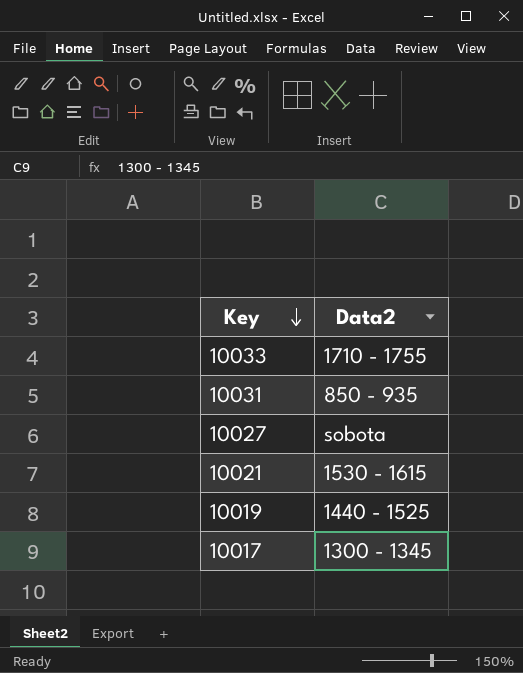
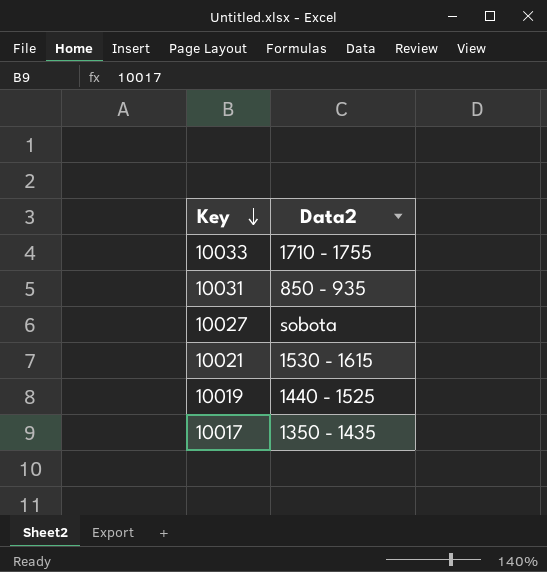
10017 | Data2: 1300 - 1345 -> 1350 - 1435

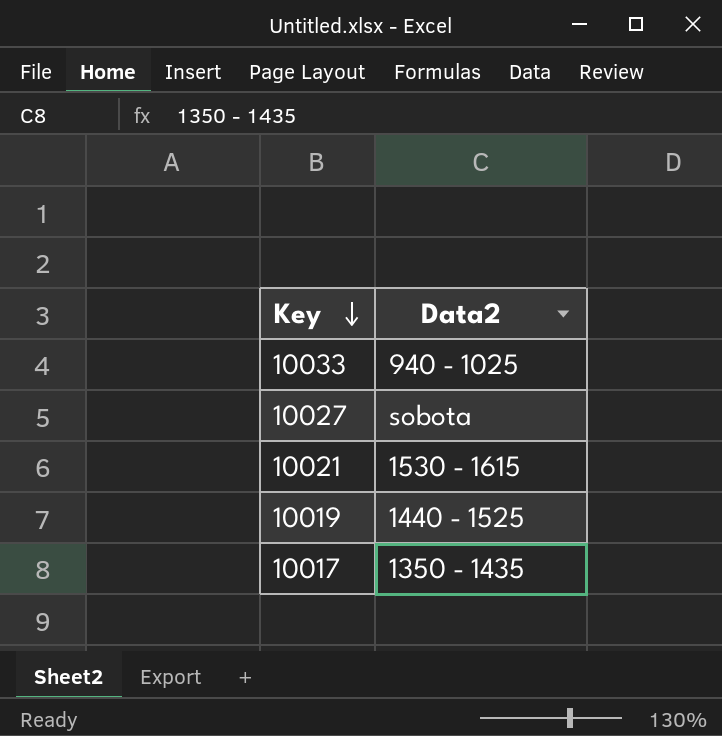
row 10031: 850 - 935 -> none
10033 | Data2: 1710 - 1755 -> 940 - 1025

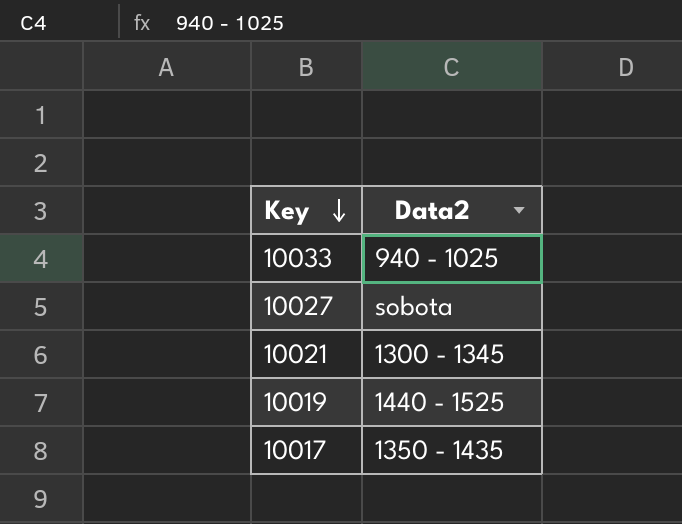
10021 | Data2: 1530 - 1615 -> 1300 - 1345

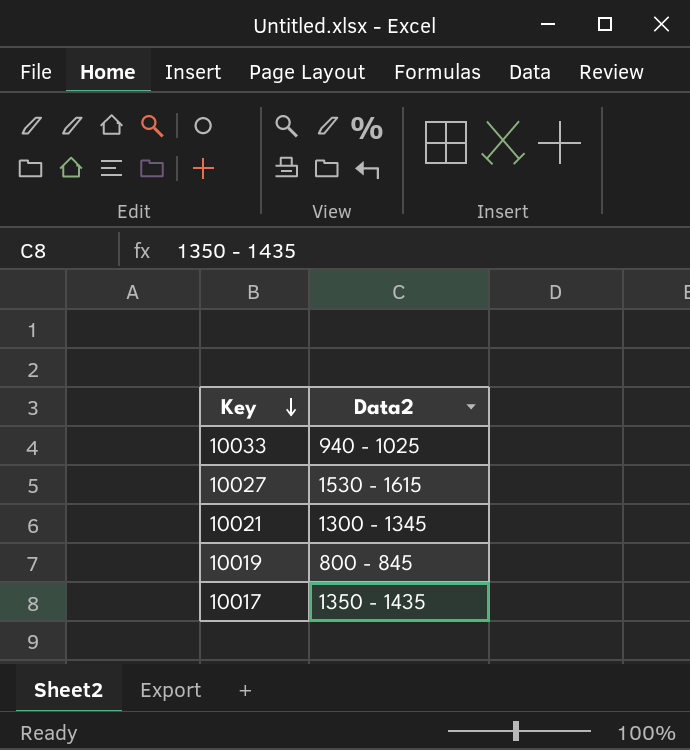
10027 | Data2: sobota -> 1530 - 1615
10019 | Data2: 1440 - 1525 -> 800 - 845

